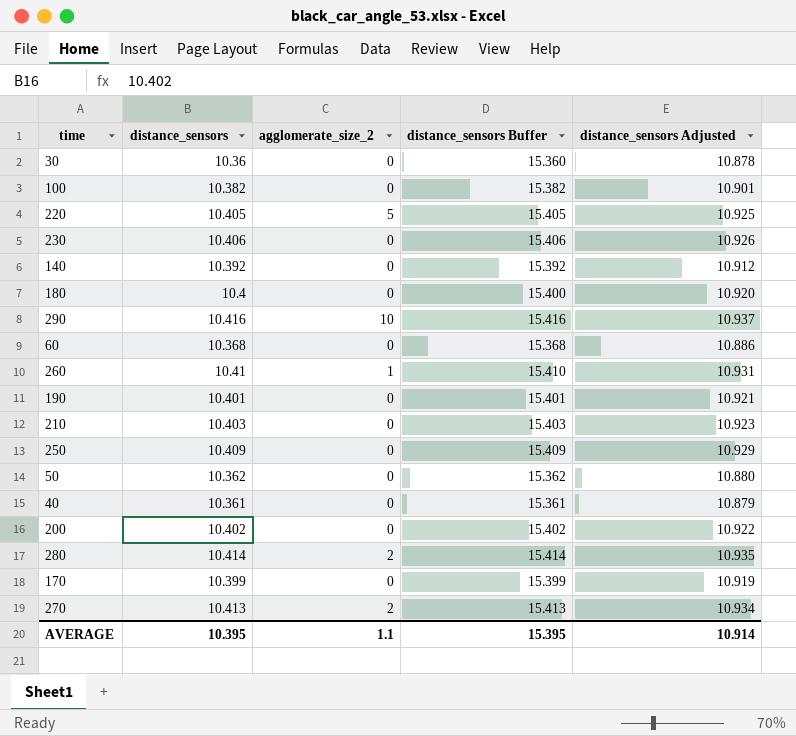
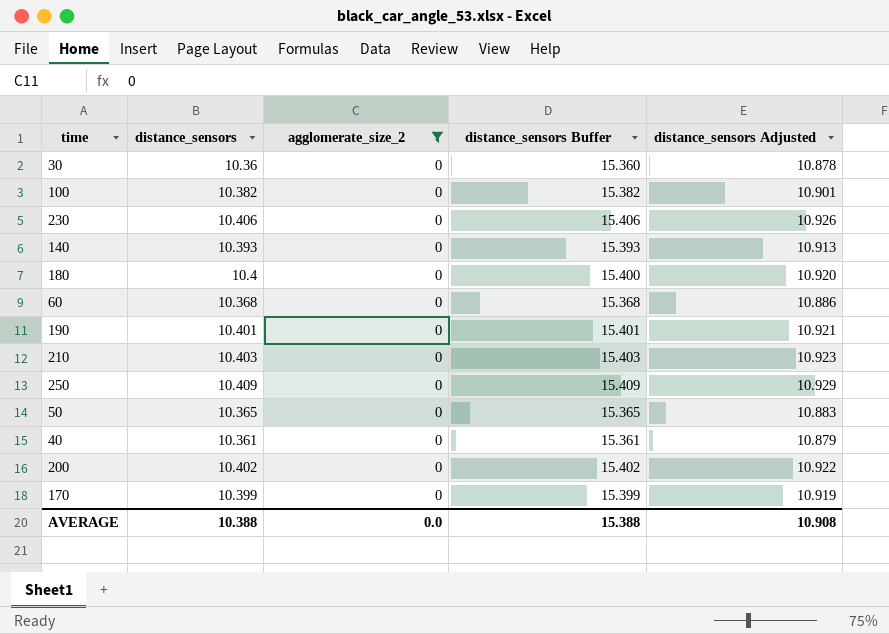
filter: none -> agglomerate_size_2 = 0
140 | distance_sensors: 10.392 -> 10.393
140 | distance_sensors Buffer: 15.392 -> 15.393
140 | distance_sensors Adjusted: 10.912 -> 10.913
50 | distance_sensors: 10.362 -> 10.365
50 | distance_sensors Buffer: 15.362 -> 15.365
50 | distance_sensors Adjusted: 10.880 -> 10.883
AVERAGE | distance_sensors: 10.395 -> 10.388
AVERAGE | agglomerate_size_2: 1.1 -> 0.0
AVERAGE | distance_sensors Buffer: 15.395 -> 15.388
AVERAGE | distance_sensors Adjusted: 10.914 -> 10.908

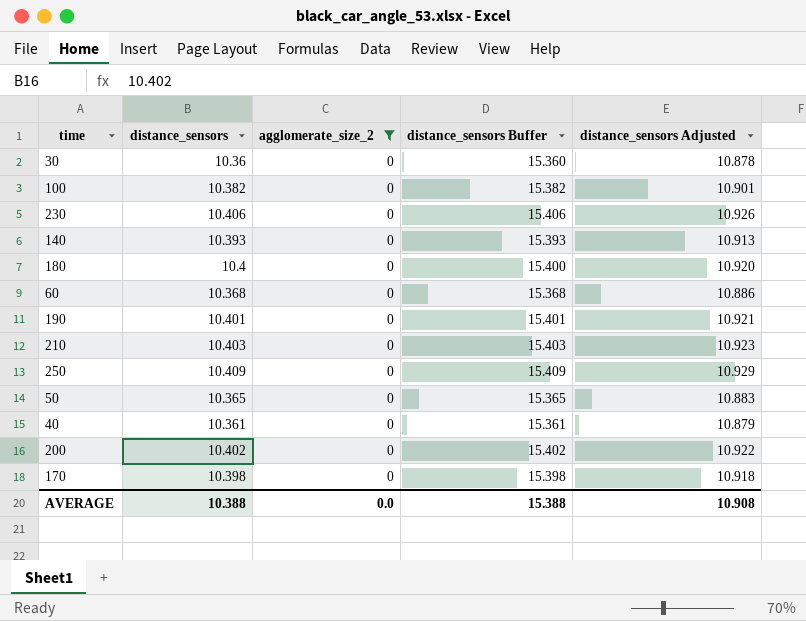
170 | distance_sensors: 10.399 -> 10.398
170 | distance_sensors Buffer: 15.399 -> 15.398
170 | distance_sensors Adjusted: 10.919 -> 10.918

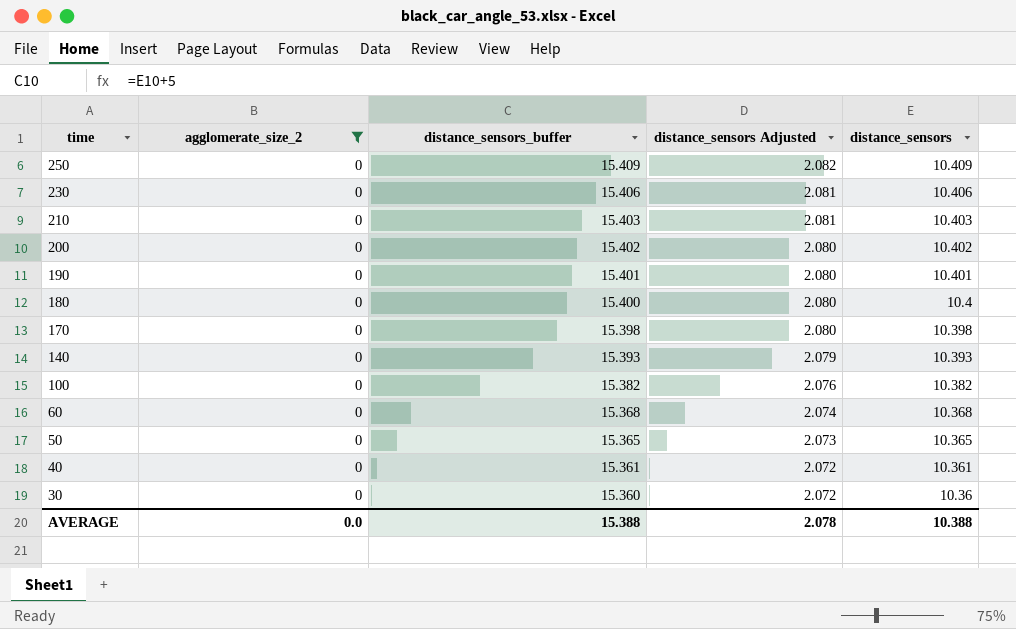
row order: none -> time descending
column name: distance_sensors Buffer -> distance_sensors_buffer
column distance_sensors Adjusted | formula: [distance_sensors] * 1.05 -> [distance_sensors] * 0.2
column distance_sensors | position: 2 -> 5
AVERAGE | distance_sensors Adjusted: 10.908 -> 2.078

